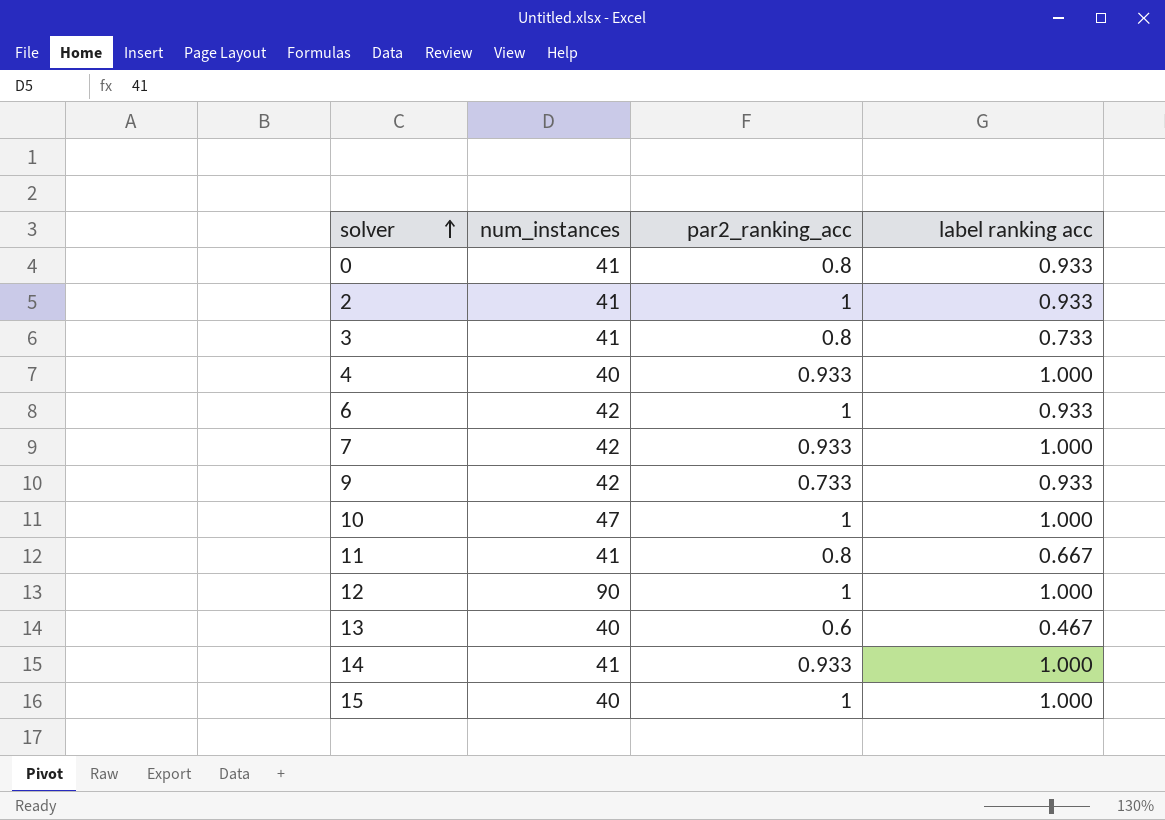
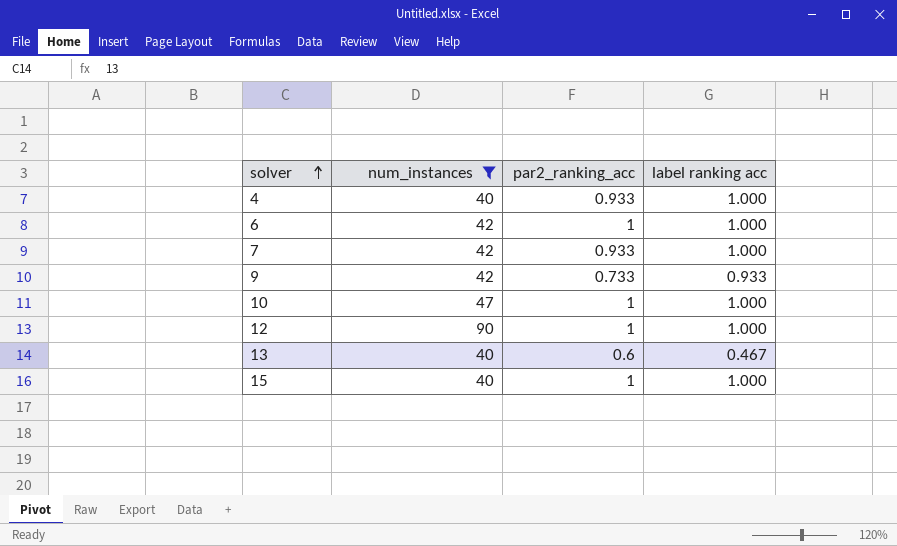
filter: none -> num_instances != 41
6 | label ranking acc: 0.933 -> 1.000

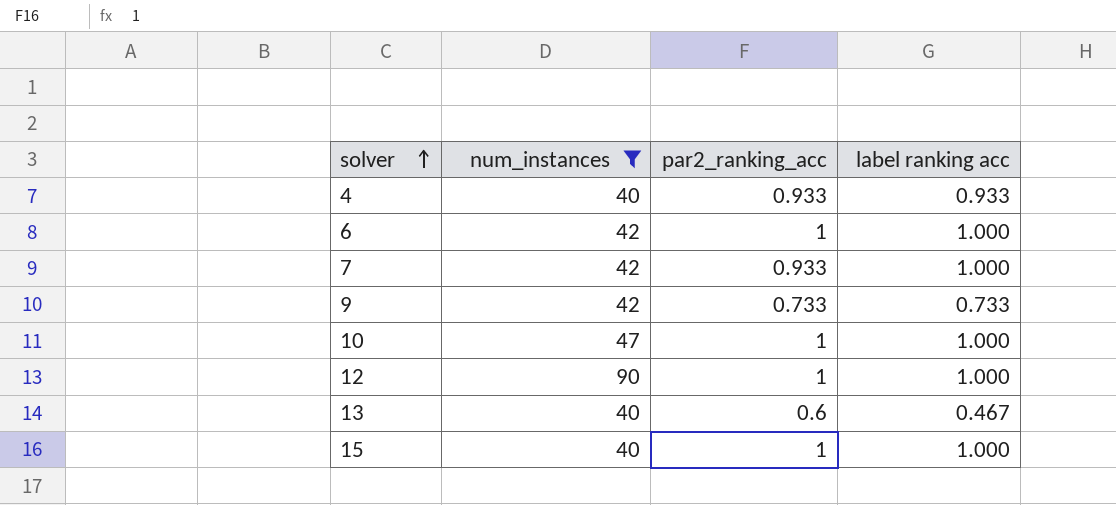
4 | label ranking acc: 1.000 -> 0.933
9 | label ranking acc: 0.933 -> 0.733

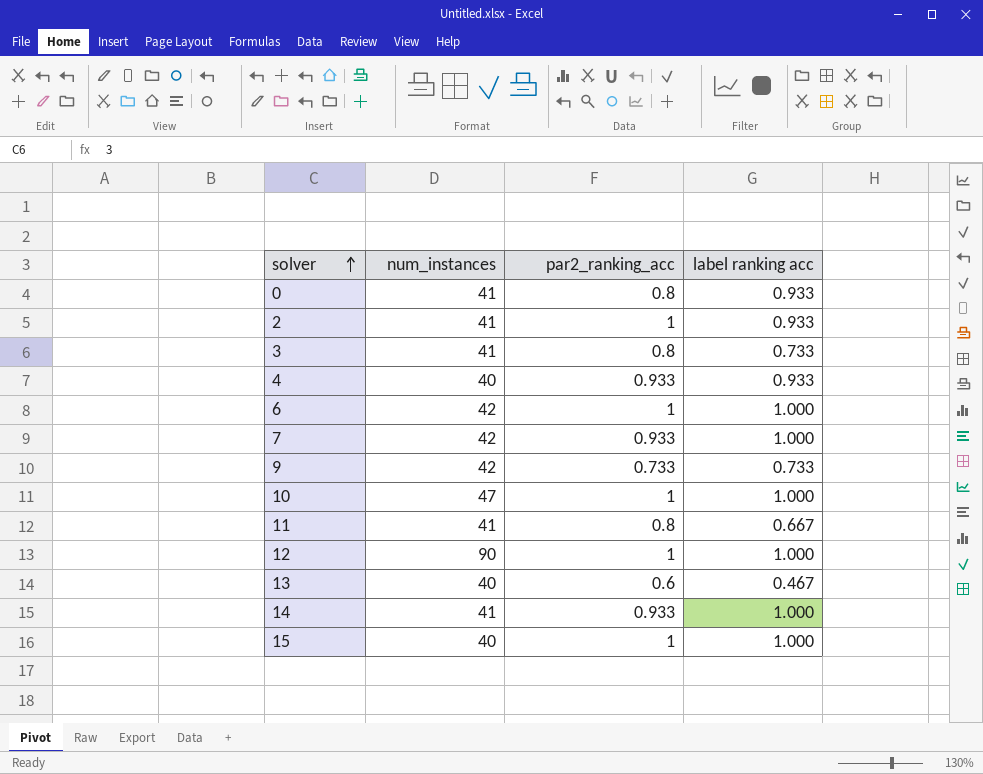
filter: num_instances != 41 -> none

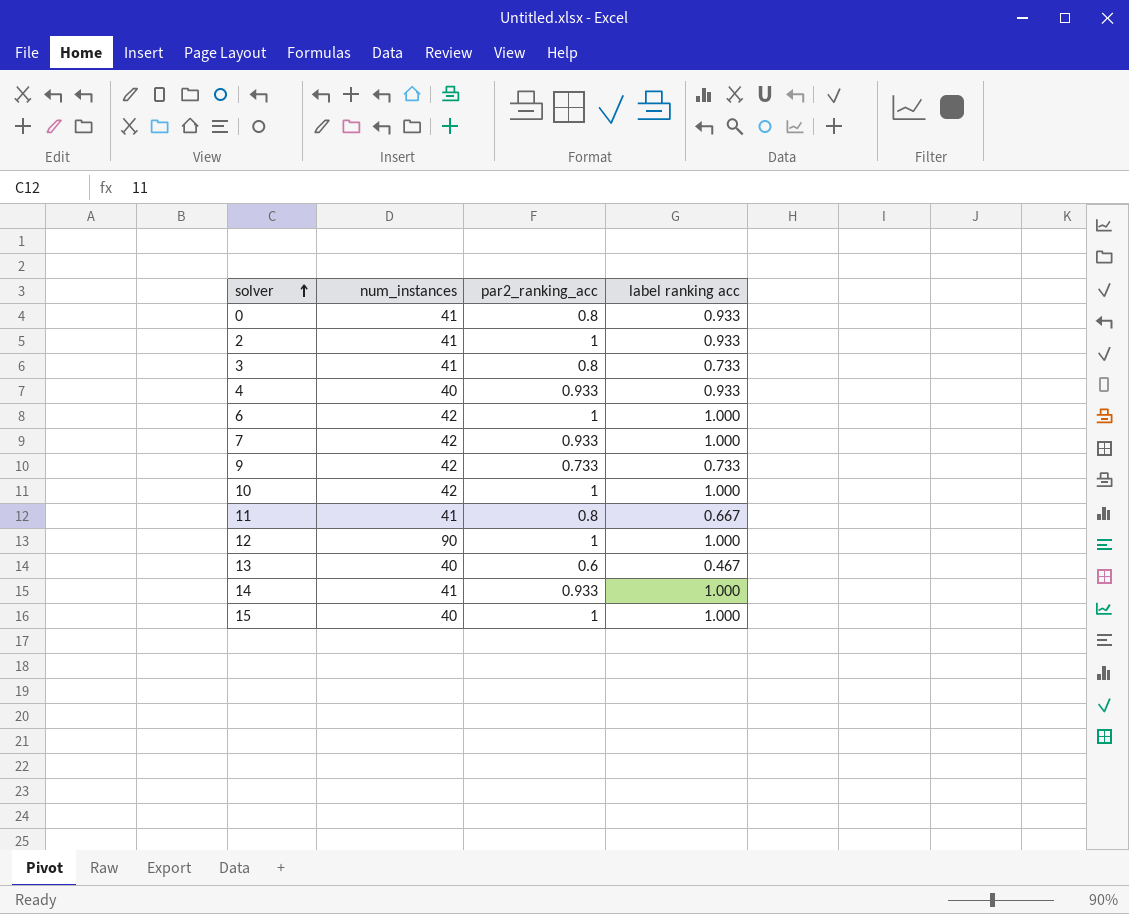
10 | num_instances: 47 -> 42

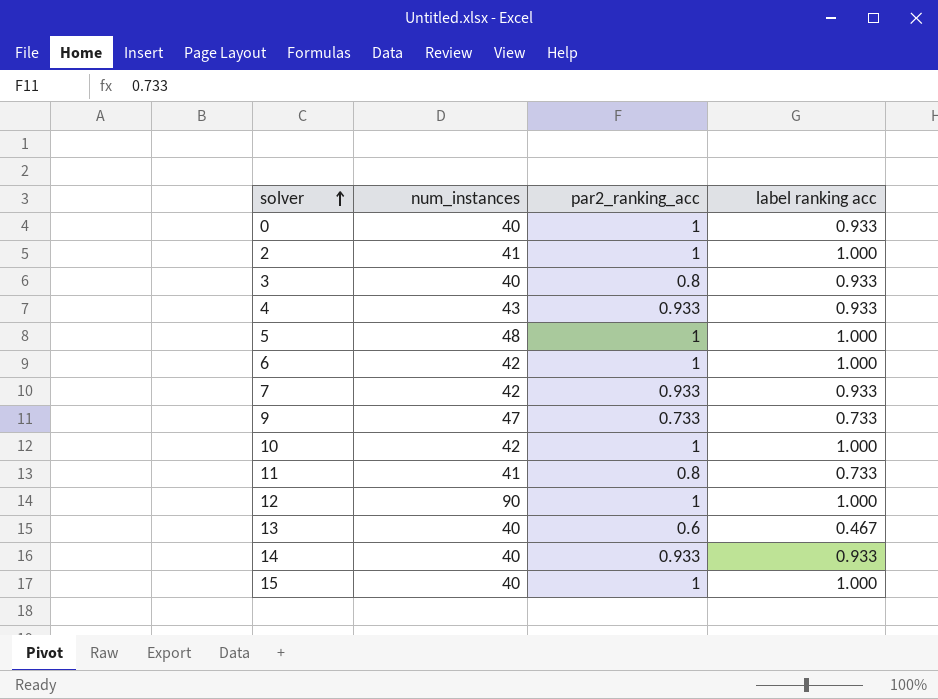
0 | num_instances: 41 -> 40
0 | par2_ranking_acc: 0.8 -> 1
2 | label ranking acc: 0.933 -> 1.000
3 | num_instances: 41 -> 40
3 | label ranking acc: 0.733 -> 0.933
4 | num_instances: 40 -> 43
row 5: none -> 48 | 1 | 1.000
7 | label ranking acc: 1.000 -> 0.933
9 | num_instances: 42 -> 47
11 | label ranking acc: 0.667 -> 0.733
14 | num_instances: 41 -> 40
14 | label ranking acc: 1.000 -> 0.933

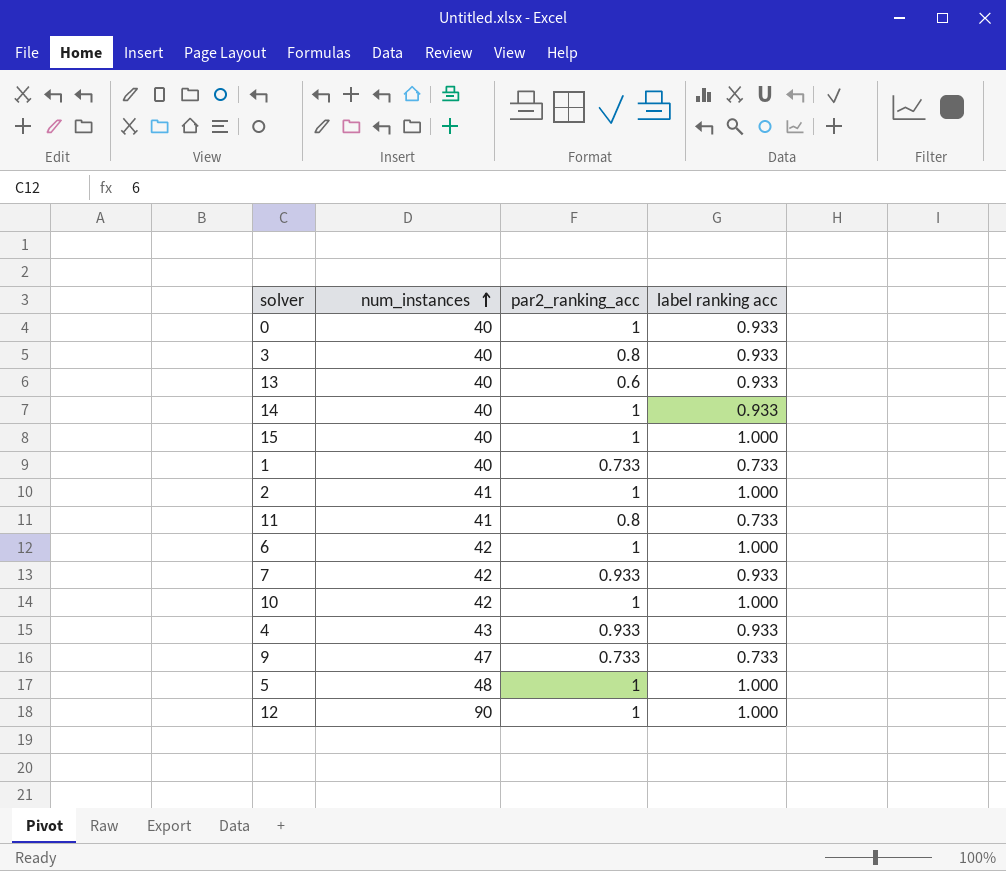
row order: solver ascending -> num_instances ascending
13 | label ranking acc: 0.467 -> 0.933
14 | par2_ranking_acc: 0.933 -> 1
row 1: none -> 40 | 0.733 | 0.733

